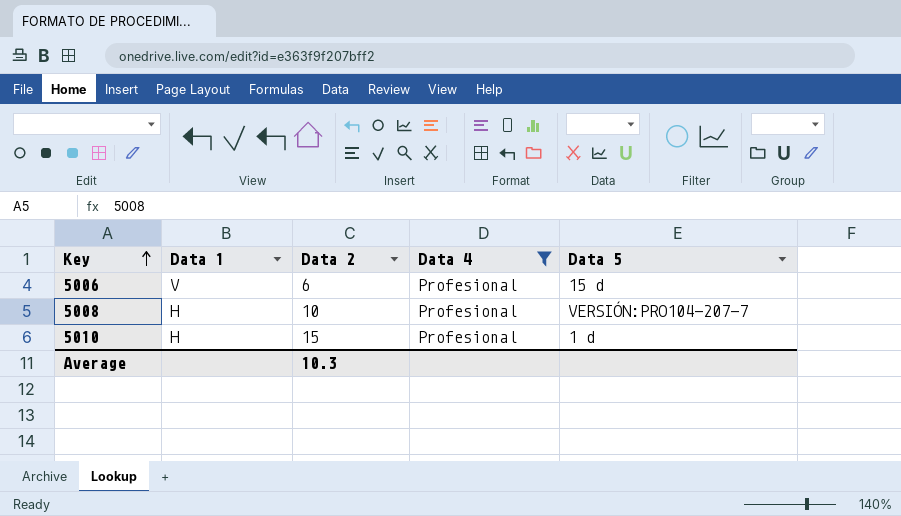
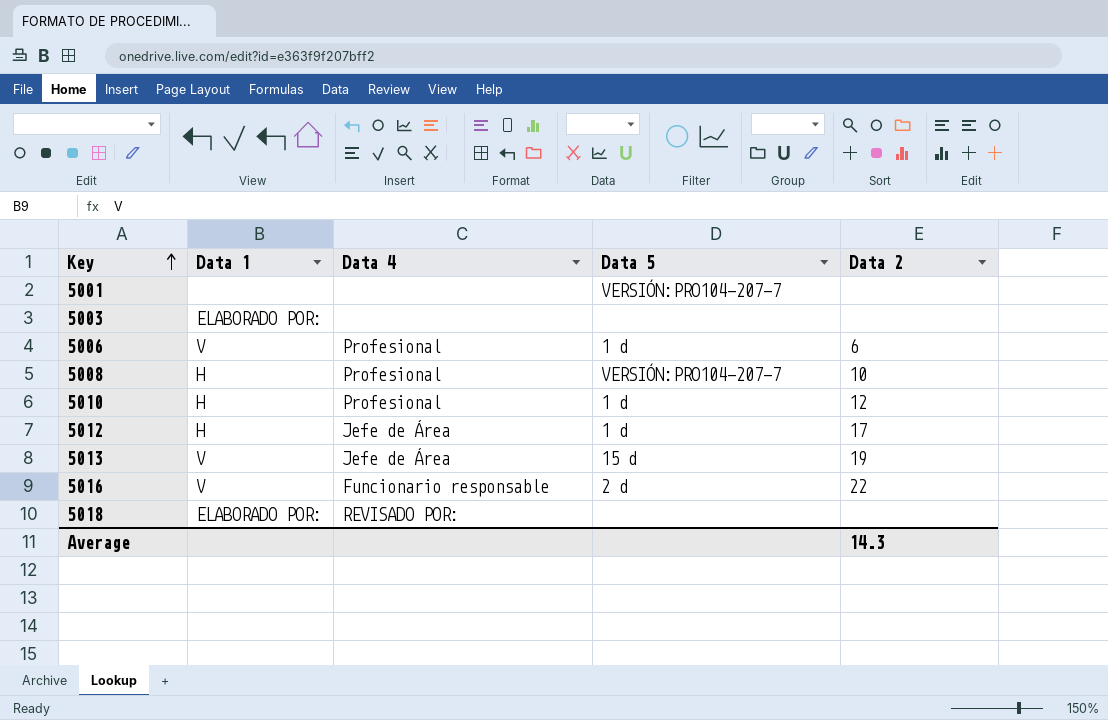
filter: Data 4 = Profesional -> none
column Data 2 | position: 3 -> 5
5006 | Data 5: 15 d -> 1 d
5010 | Data 2: 15 -> 12
Average | Data 2: 10.3 -> 14.3

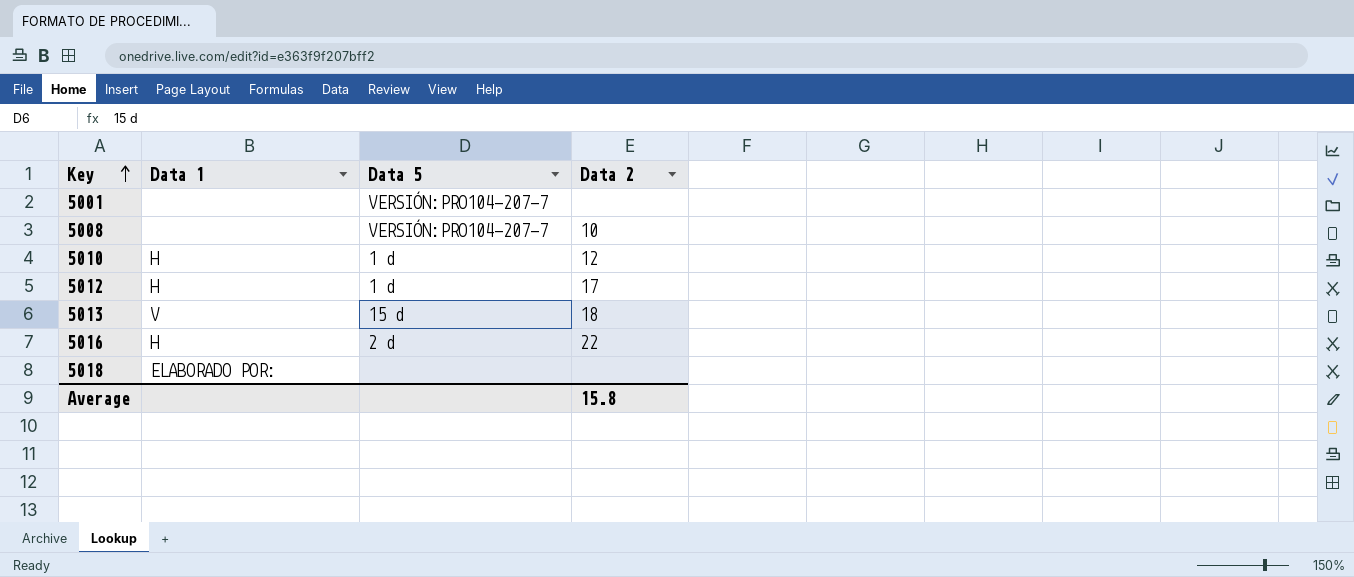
column Data 4 | position: 3 -> none
row 5003: ELABORADO POR: | none | none | none -> none
row 5006: V | Profesional | 1 d | 6 -> none
5008 | Data 1: H -> none
5013 | Data 2: 19 -> 18
5016 | Data 1: V -> H
Average | Data 2: 14.3 -> 15.8

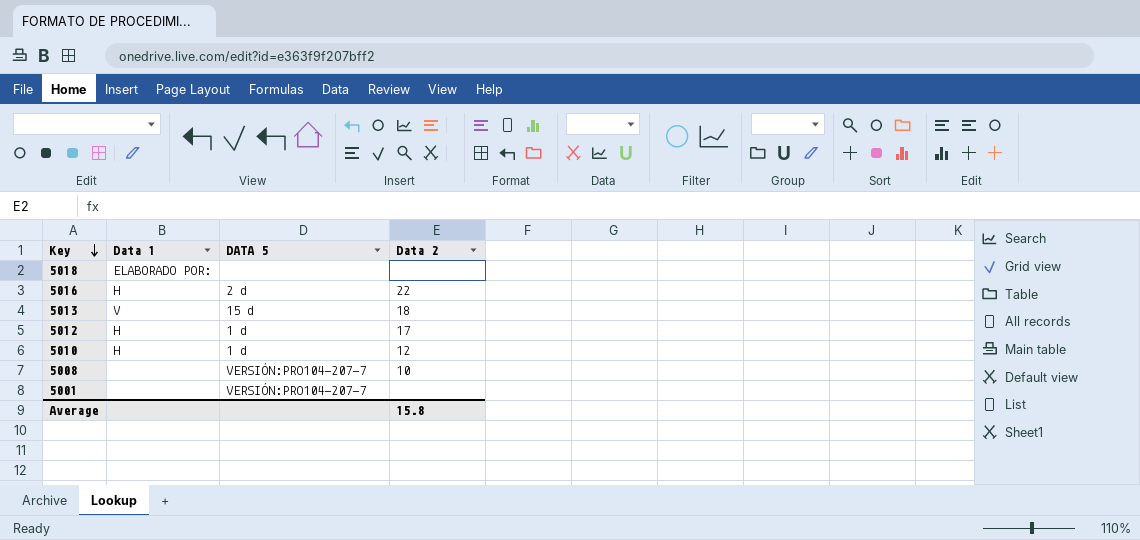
row order: Key ascending -> Key descending
column name: Data 5 -> DATA 5

